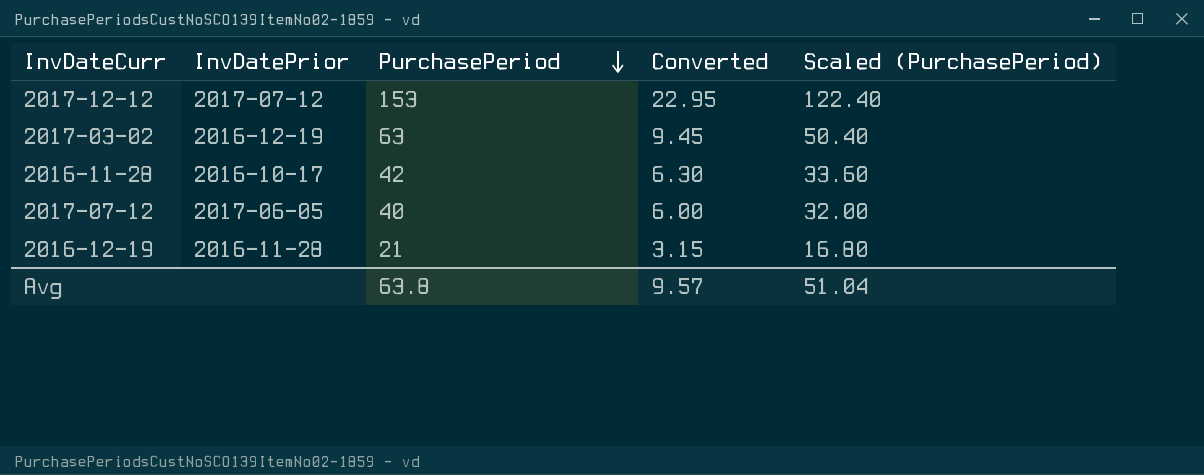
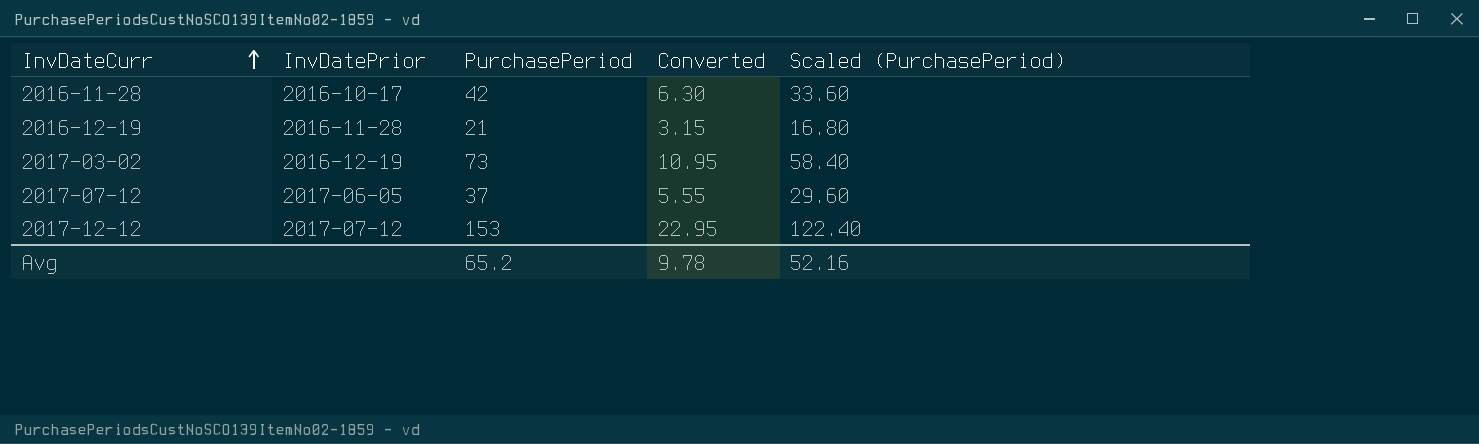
row order: PurchasePeriod descending -> InvDateCurr ascending
2017-03-02 | PurchasePeriod: 63 -> 73
2017-03-02 | Converted: 9.45 -> 10.95
2017-03-02 | Scaled (PurchasePeriod): 50.40 -> 58.40
2017-07-12 | PurchasePeriod: 40 -> 37
2017-07-12 | Converted: 6.00 -> 5.55
2017-07-12 | Scaled (PurchasePeriod): 32.00 -> 29.60
Avg | PurchasePeriod: 63.8 -> 65.2
Avg | Converted: 9.57 -> 9.78
Avg | Scaled (PurchasePeriod): 51.04 -> 52.16

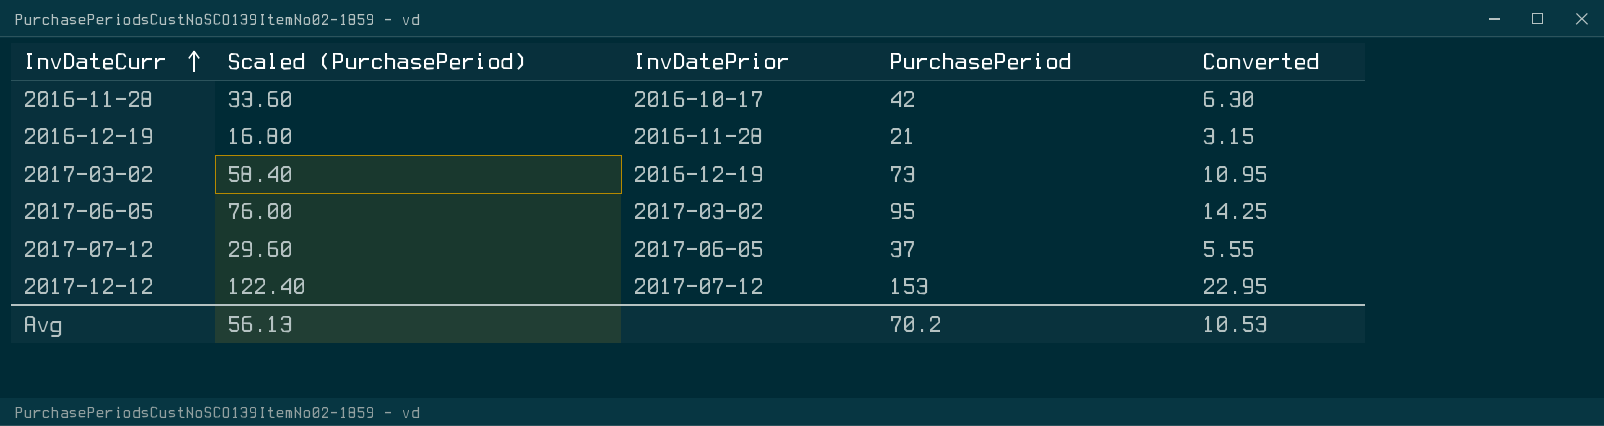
column Scaled (PurchasePeriod) | position: 5 -> 2
row 2017-06-05: none -> 76.00 | 2017-03-02 | 95 | 14.25
Avg | Scaled (PurchasePeriod): 52.16 -> 56.13
Avg | PurchasePeriod: 65.2 -> 70.2
Avg | Converted: 9.78 -> 10.53

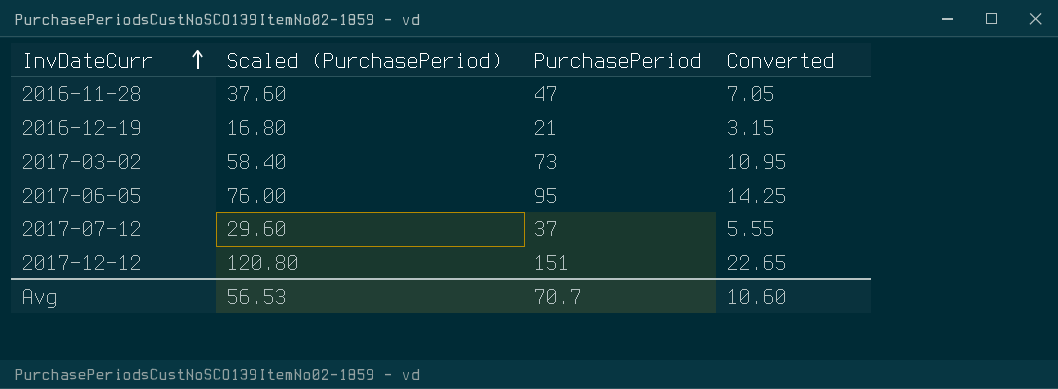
column InvDatePrior | position: 3 -> none
2016-11-28 | Scaled (PurchasePeriod): 33.60 -> 37.60
2016-11-28 | PurchasePeriod: 42 -> 47
2016-11-28 | Converted: 6.30 -> 7.05
2017-12-12 | Scaled (PurchasePeriod): 122.40 -> 120.80
2017-12-12 | PurchasePeriod: 153 -> 151
2017-12-12 | Converted: 22.95 -> 22.65
Avg | Scaled (PurchasePeriod): 56.13 -> 56.53
Avg | PurchasePeriod: 70.2 -> 70.7
Avg | Converted: 10.53 -> 10.60

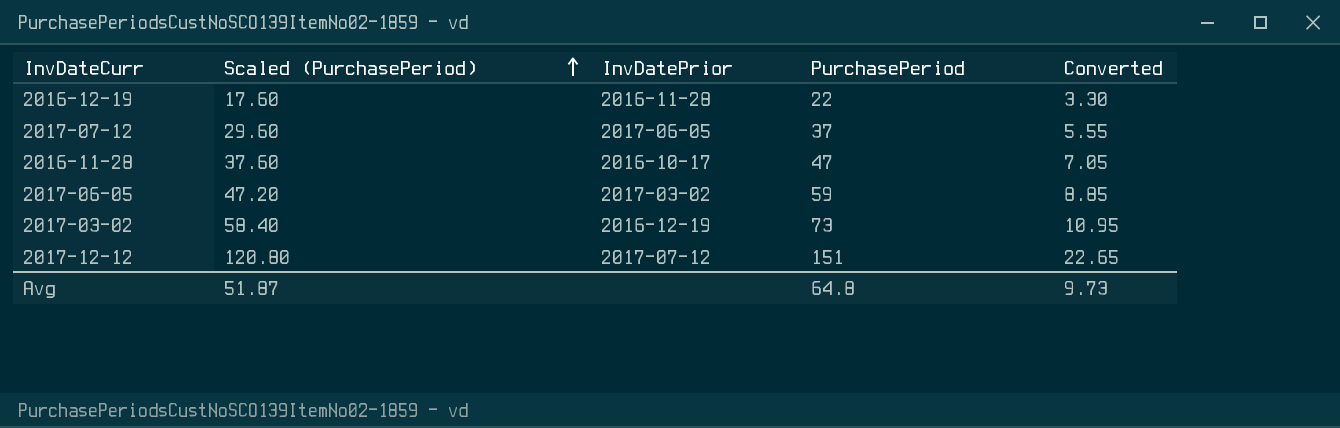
row order: InvDateCurr ascending -> Scaled (PurchasePeriod) ascending
column InvDatePrior | position: none -> 3
2016-12-19 | Scaled (PurchasePeriod): 16.80 -> 17.60
2016-12-19 | PurchasePeriod: 21 -> 22
2016-12-19 | Converted: 3.15 -> 3.30
2017-06-05 | Scaled (PurchasePeriod): 76.00 -> 47.20
2017-06-05 | PurchasePeriod: 95 -> 59
2017-06-05 | Converted: 14.25 -> 8.85
Avg | Scaled (PurchasePeriod): 56.53 -> 51.87
Avg | PurchasePeriod: 70.7 -> 64.8
Avg | Converted: 10.60 -> 9.73

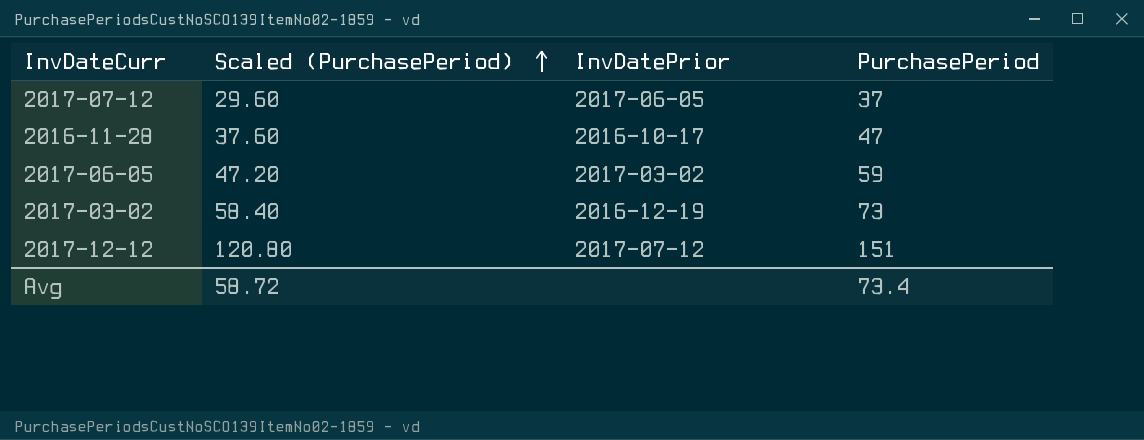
column Converted | formula: [PurchasePeriod] * 0.15 -> none
row 2016-12-19: 17.60 | 2016-11-28 | 22 | 3.30 -> none
Avg | Scaled (PurchasePeriod): 51.87 -> 58.72
Avg | PurchasePeriod: 64.8 -> 73.4

